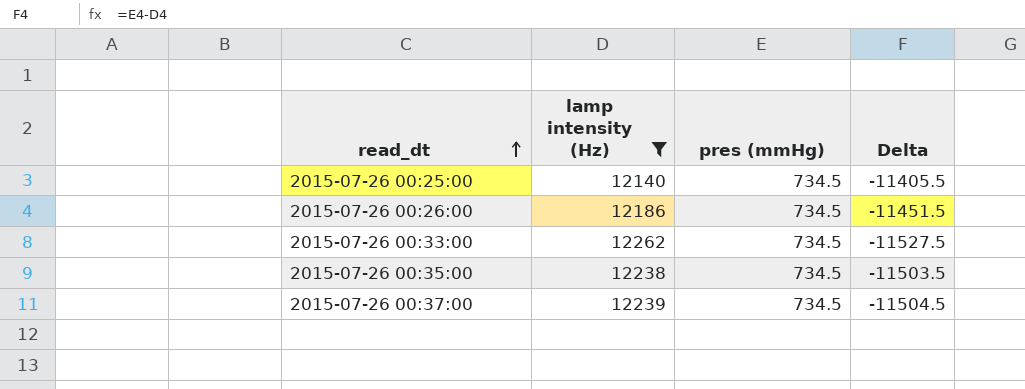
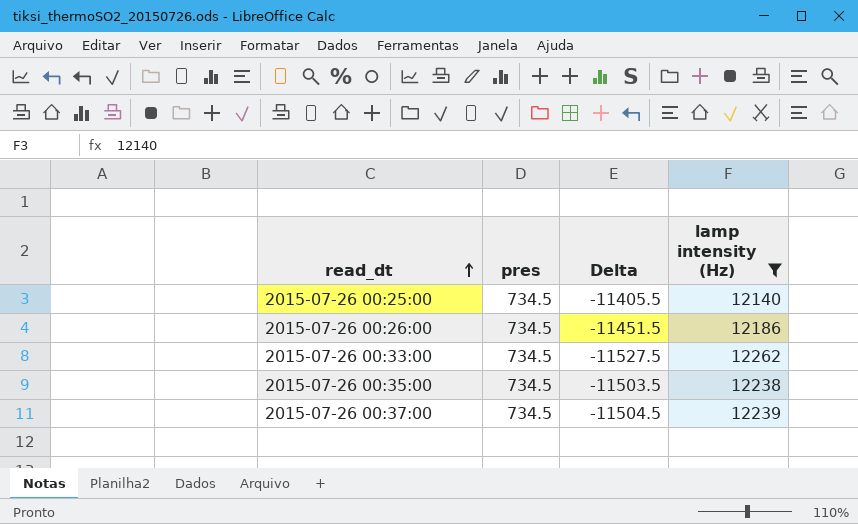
column name: pres (mmHg) -> pres
column lamp intensity (Hz) | position: 2 -> 4

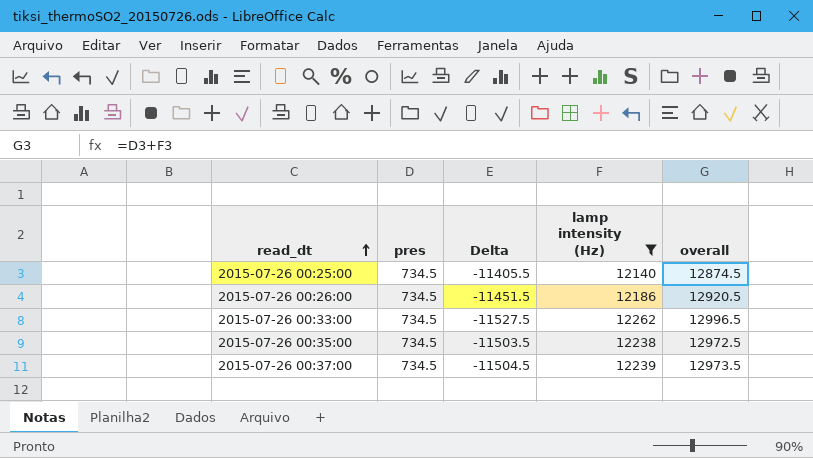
column overall | formula: none -> [pres] + [lamp intensity (Hz)]

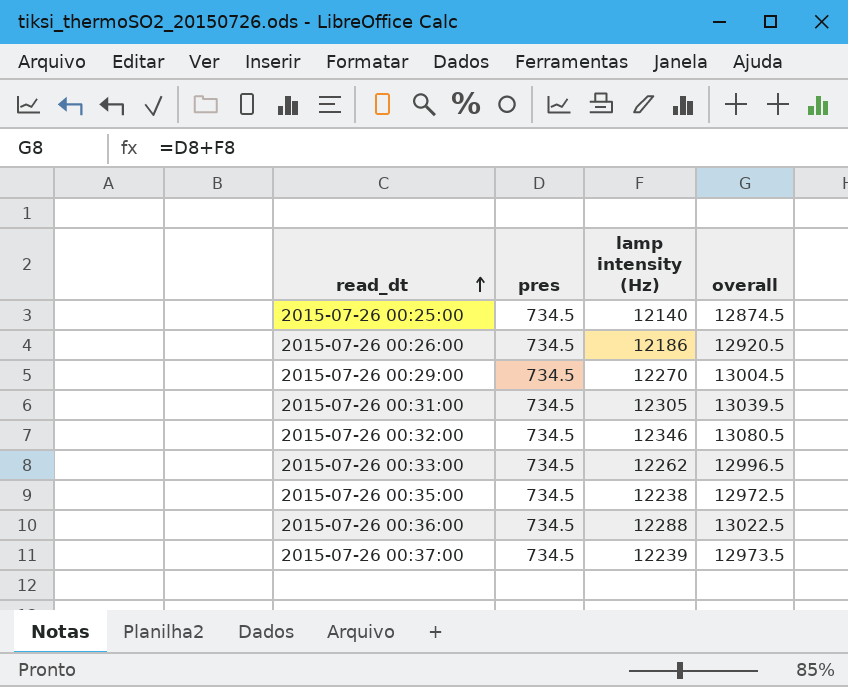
filter: lamp intensity (Hz) <= 12262 -> none
column Delta | formula: [pres] - [lamp intensity (Hz)] -> none

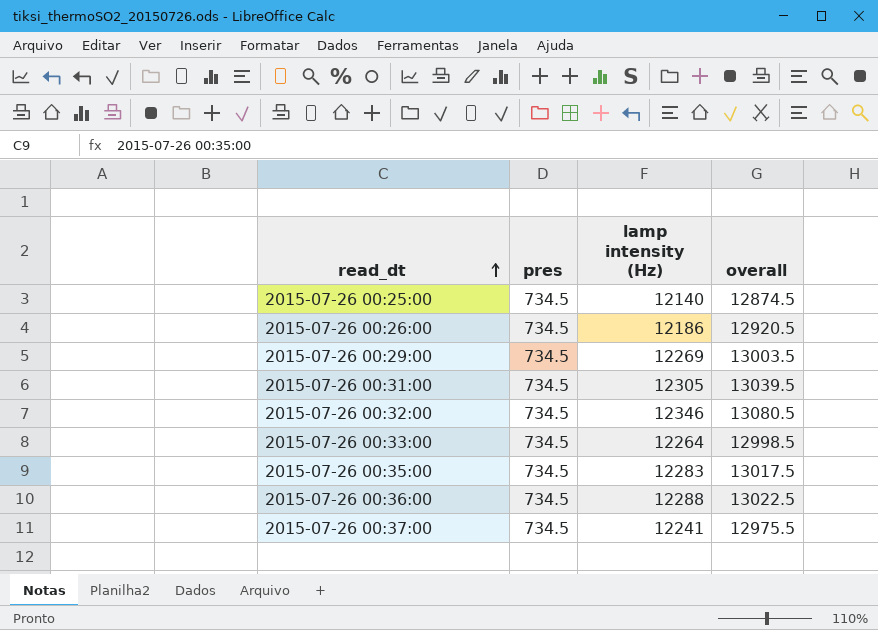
2015-07-26 00:29:00 | lamp intensity (Hz): 12270 -> 12269
2015-07-26 00:29:00 | overall: 13004.5 -> 13003.5
2015-07-26 00:33:00 | lamp intensity (Hz): 12262 -> 12264
2015-07-26 00:33:00 | overall: 12996.5 -> 12998.5
2015-07-26 00:35:00 | lamp intensity (Hz): 12238 -> 12283
2015-07-26 00:35:00 | overall: 12972.5 -> 13017.5
2015-07-26 00:37:00 | lamp intensity (Hz): 12239 -> 12241
2015-07-26 00:37:00 | overall: 12973.5 -> 12975.5

